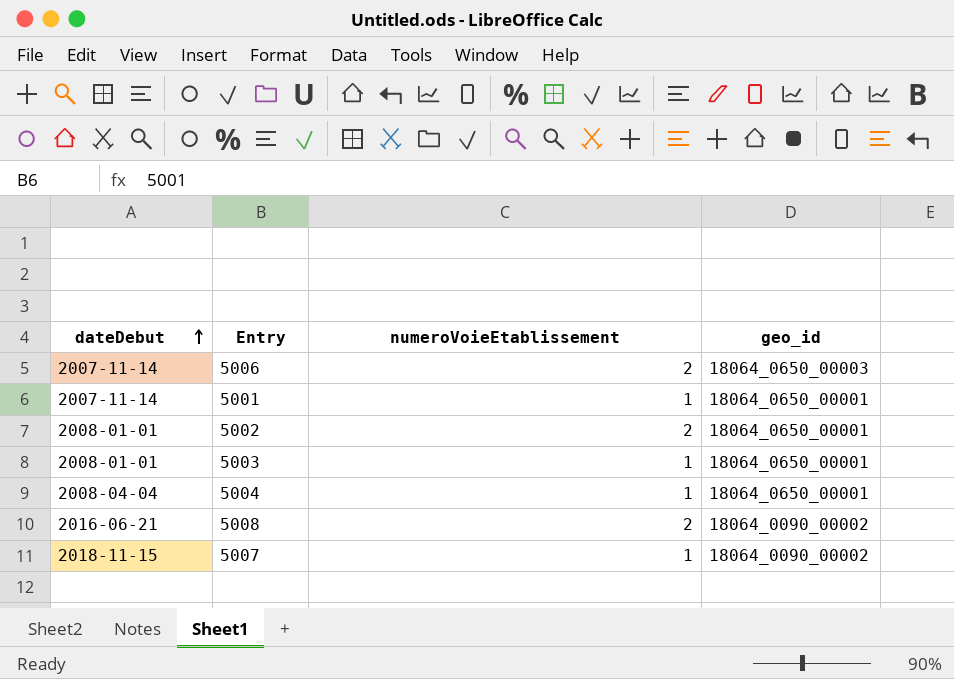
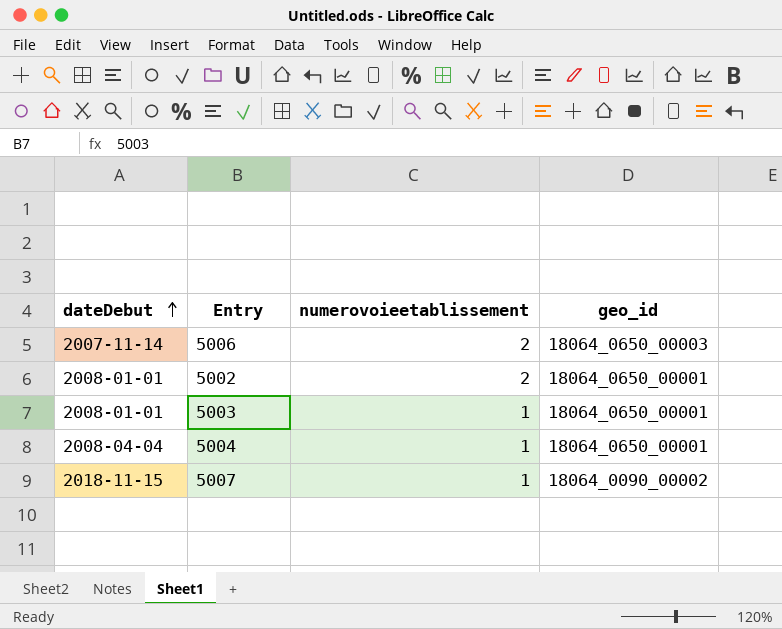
column name: numeroVoieEtablissement -> numerovoieetablissement
row 5001: 2007-11-14 | 1 | 18064_0650_00001 -> none
row 5008: 2016-06-21 | 2 | 18064_0090_00002 -> none

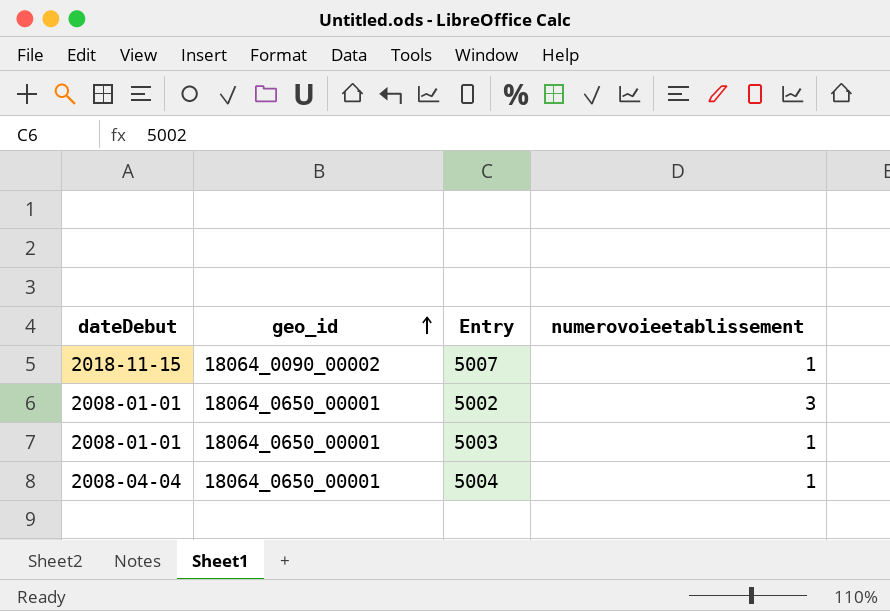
row order: dateDebut ascending -> geo_id ascending
column geo_id | position: 4 -> 2
row 5006: 2007-11-14 | 2 | 18064_0650_00003 -> none
5002 | numerovoieetablissement: 2 -> 3

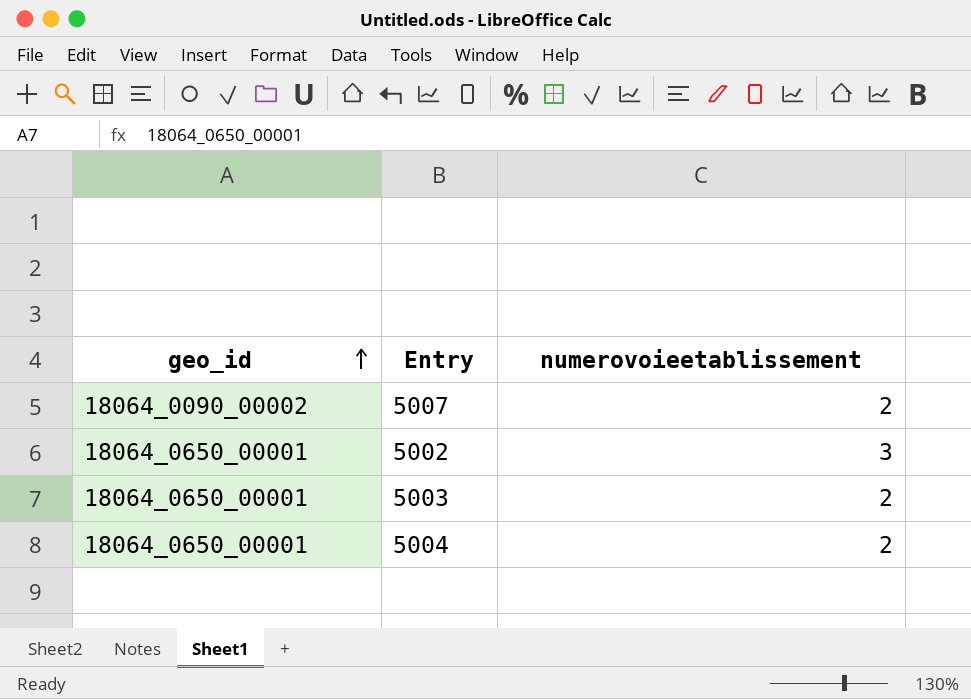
column dateDebut | position: 1 -> none
5007 | numerovoieetablissement: 1 -> 2
5003 | numerovoieetablissement: 1 -> 2
5004 | numerovoieetablissement: 1 -> 2

